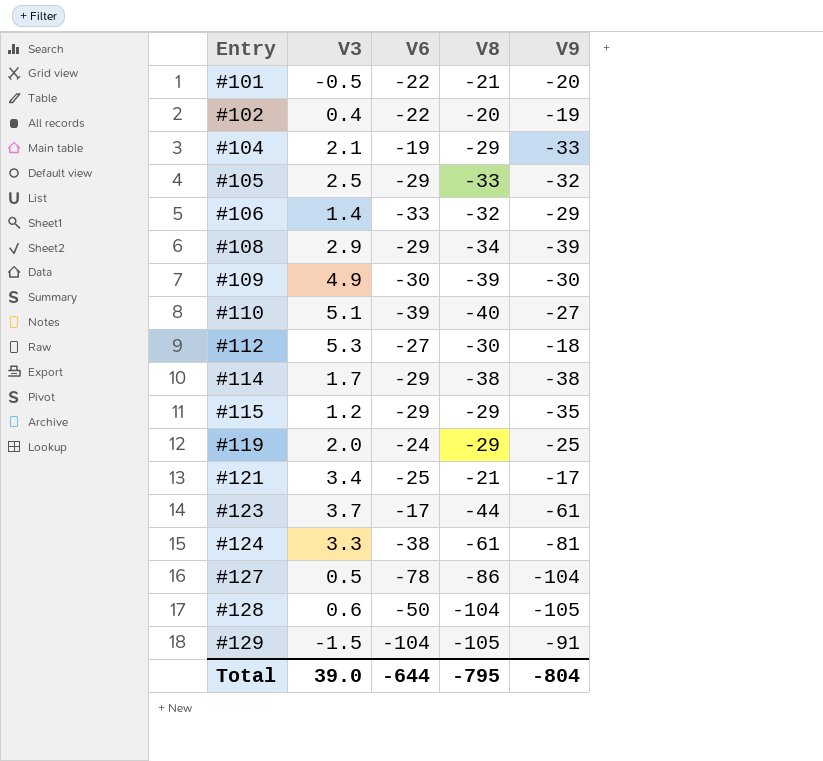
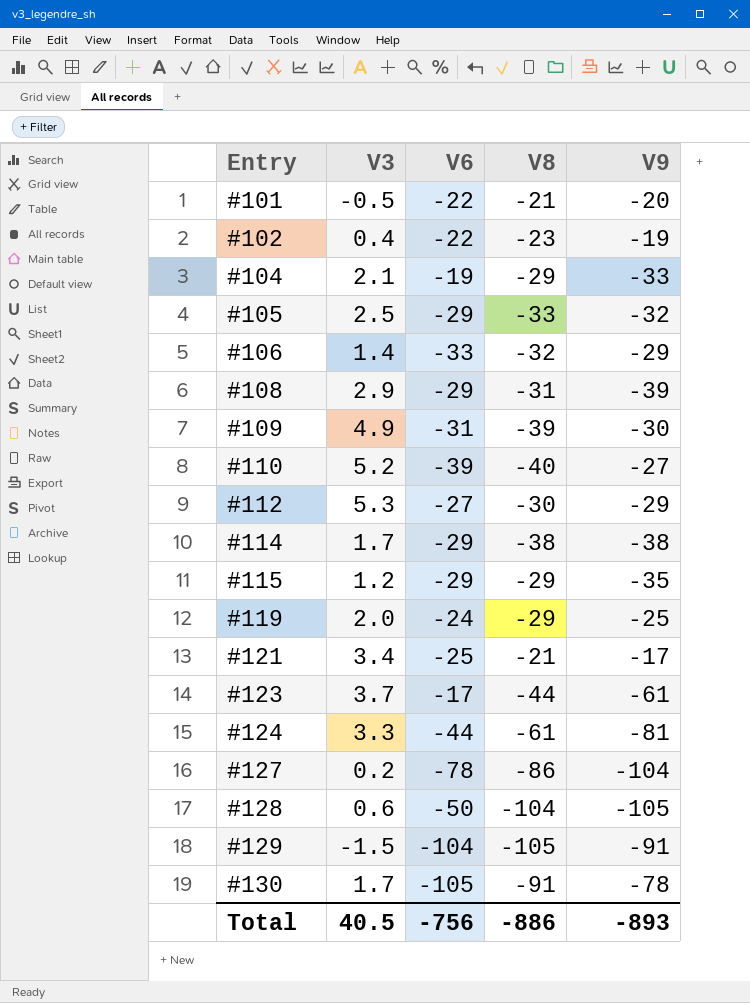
#102 | V8: -20 -> -23
#108 | V8: -34 -> -31
#109 | V6: -30 -> -31
#110 | V3: 5.1 -> 5.2
#112 | V9: -18 -> -29
#124 | V6: -38 -> -44
#127 | V3: 0.5 -> 0.2
row #130: none -> 1.7 | -105 | -91 | -78
Total | V3: 39.0 -> 40.5
Total | V6: -644 -> -756
Total | V8: -795 -> -886
Total | V9: -804 -> -893

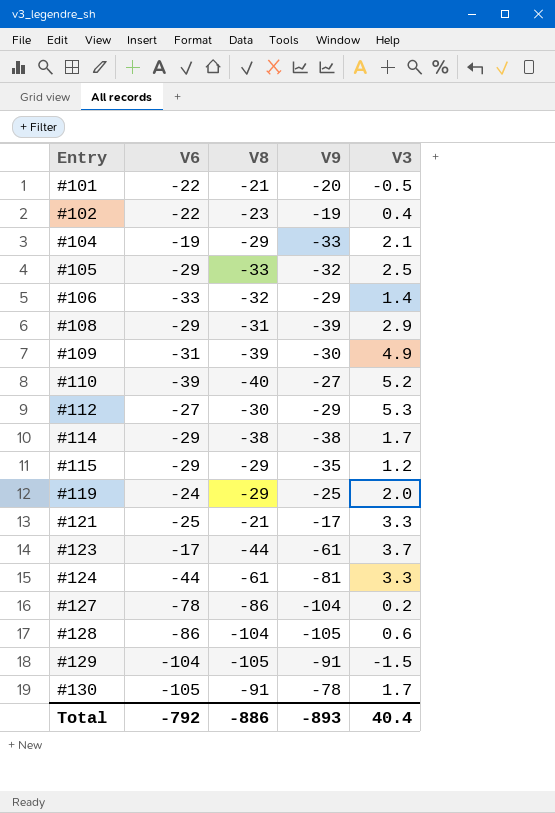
column V3 | position: 2 -> 5
#121 | V3: 3.4 -> 3.3
#128 | V6: -50 -> -86
Total | V6: -756 -> -792
Total | V3: 40.5 -> 40.4

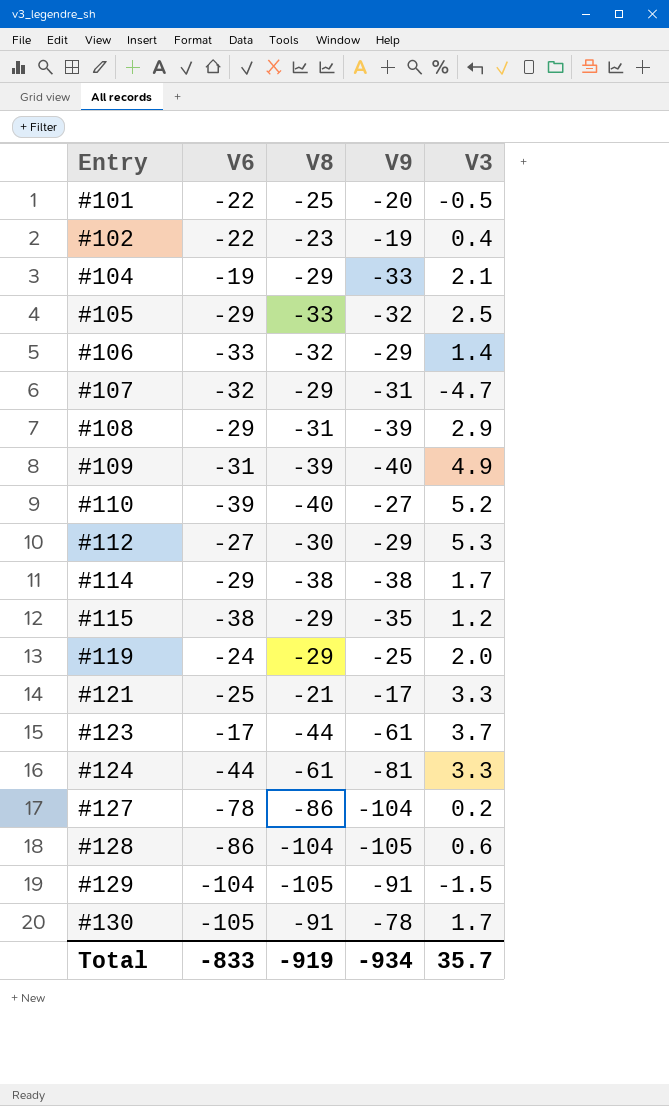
#101 | V8: -21 -> -25
row #107: none -> -32 | -29 | -31 | -4.7
#109 | V9: -30 -> -40
#115 | V6: -29 -> -38
Total | V6: -792 -> -833
Total | V8: -886 -> -919
Total | V9: -893 -> -934
Total | V3: 40.4 -> 35.7

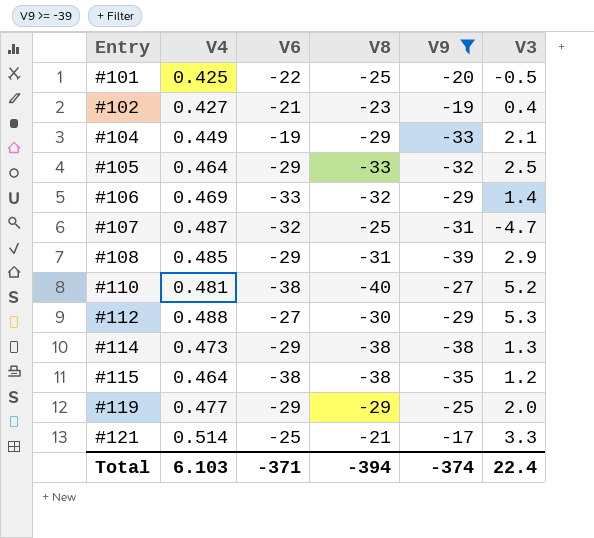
filter: none -> V9 >= -39
column V4 | position: none -> 2
#102 | V6: -22 -> -21
#107 | V8: -29 -> -25
#110 | V6: -39 -> -38
#114 | V3: 1.7 -> 1.3
#115 | V8: -29 -> -38
#119 | V6: -24 -> -29
Total | V6: -833 -> -371
Total | V8: -919 -> -394
Total | V9: -934 -> -374
Total | V3: 35.7 -> 22.4

